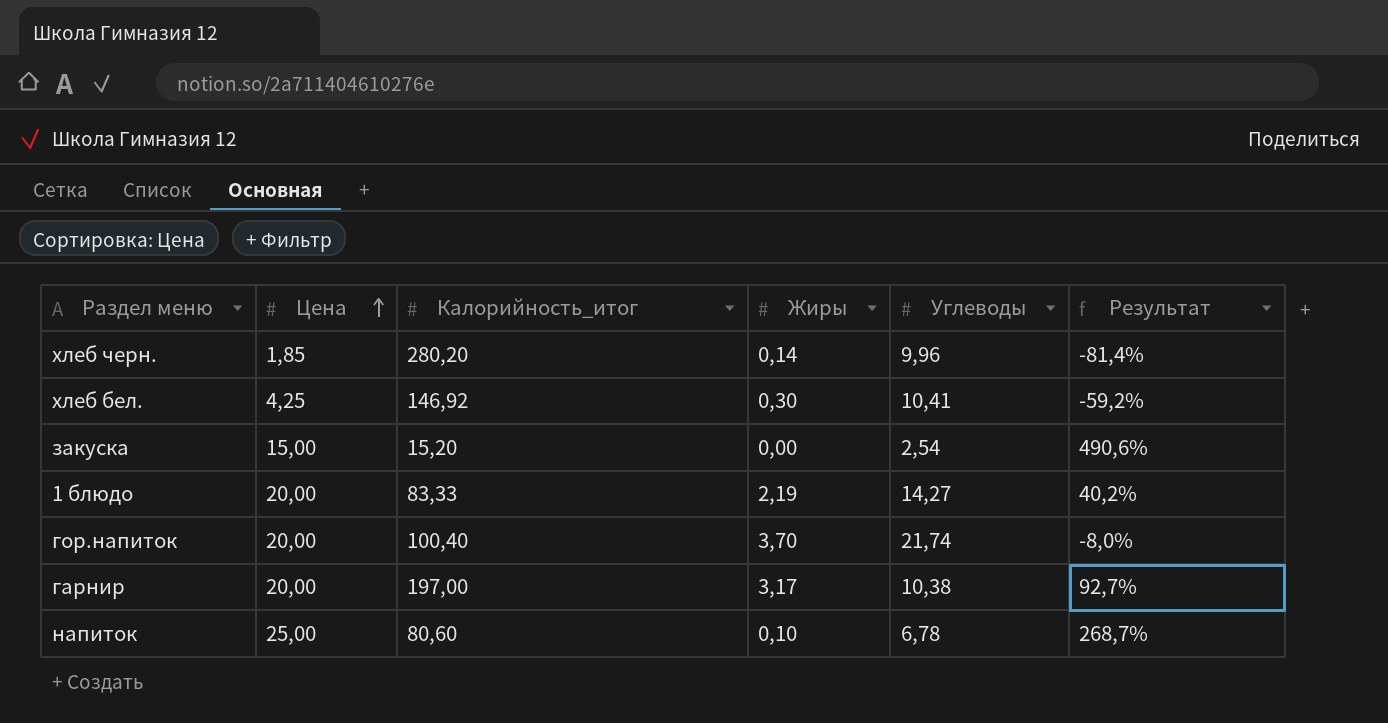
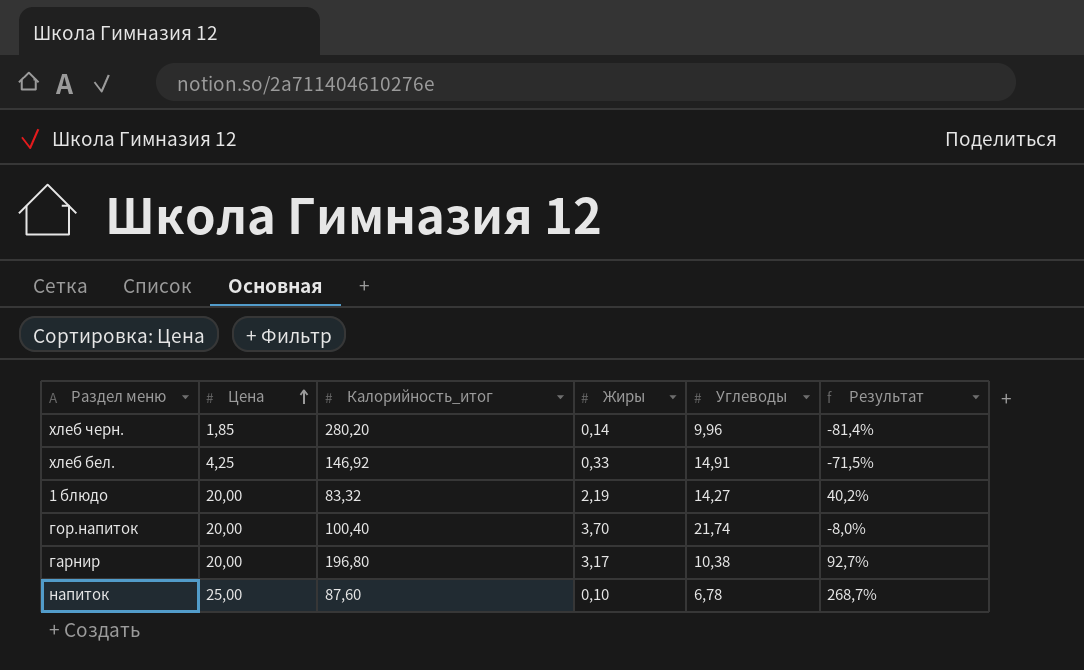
row закуска: 15,00 | 15,20 | 0,00 | 2,54 | 490,6% -> none
хлеб бел. | Жиры: 0,30 -> 0,33
хлеб бел. | Углеводы: 10,41 -> 14,91
хлеб бел. | Результат: -59,2% -> -71,5%
1 блюдо | Калорийность_итог: 83,33 -> 83,32
гарнир | Калорийность_итог: 197,00 -> 196,80
напиток | Калорийность_итог: 80,60 -> 87,60

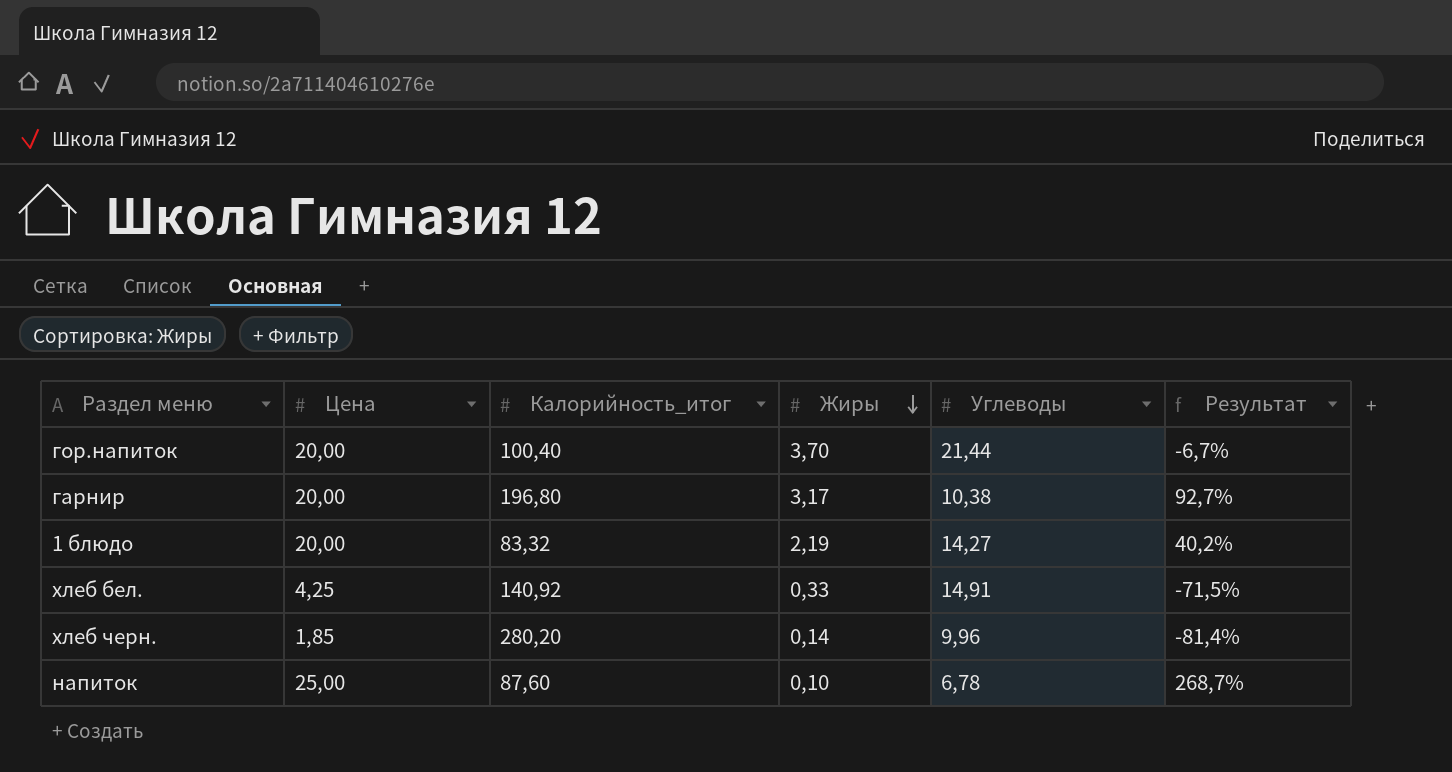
row order: Цена ascending -> Жиры descending
гор.напиток | Углеводы: 21,74 -> 21,44
гор.напиток | Результат: -8,0% -> -6,7%
хлеб бел. | Калорийность_итог: 146,92 -> 140,92

